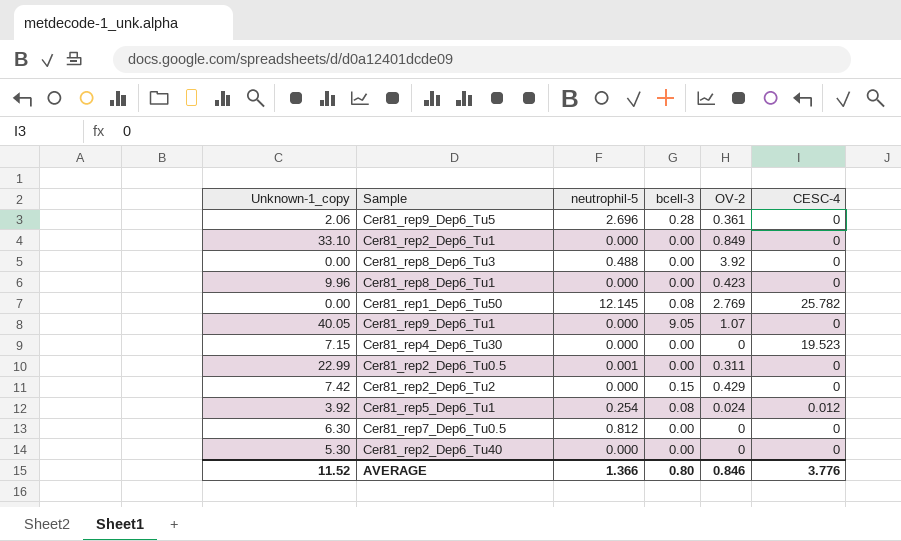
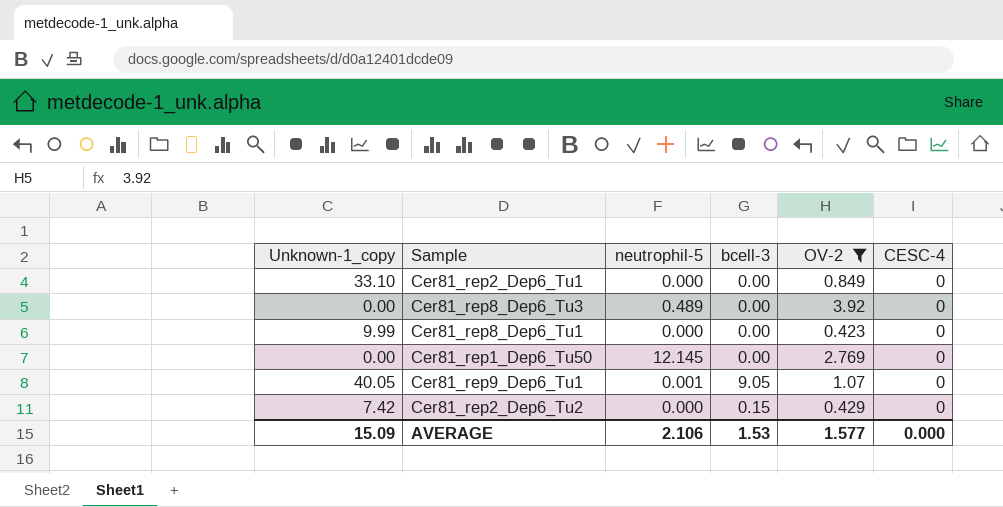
filter: none -> OV-2 >= 0.423
Cer81_rep8_Dep6_Tu3 | neutrophil-5: 0.488 -> 0.489
Cer81_rep8_Dep6_Tu1 | Unknown-1_copy: 9.96 -> 9.99
Cer81_rep1_Dep6_Tu50 | bcell-3: 0.08 -> 0.00
Cer81_rep1_Dep6_Tu50 | CESC-4: 25.782 -> 0
Cer81_rep9_Dep6_Tu1 | neutrophil-5: 0.000 -> 0.001
AVERAGE | Unknown-1_copy: 11.52 -> 15.09
AVERAGE | neutrophil-5: 1.366 -> 2.106
AVERAGE | bcell-3: 0.80 -> 1.53
AVERAGE | OV-2: 0.846 -> 1.577
AVERAGE | CESC-4: 3.776 -> 0.000

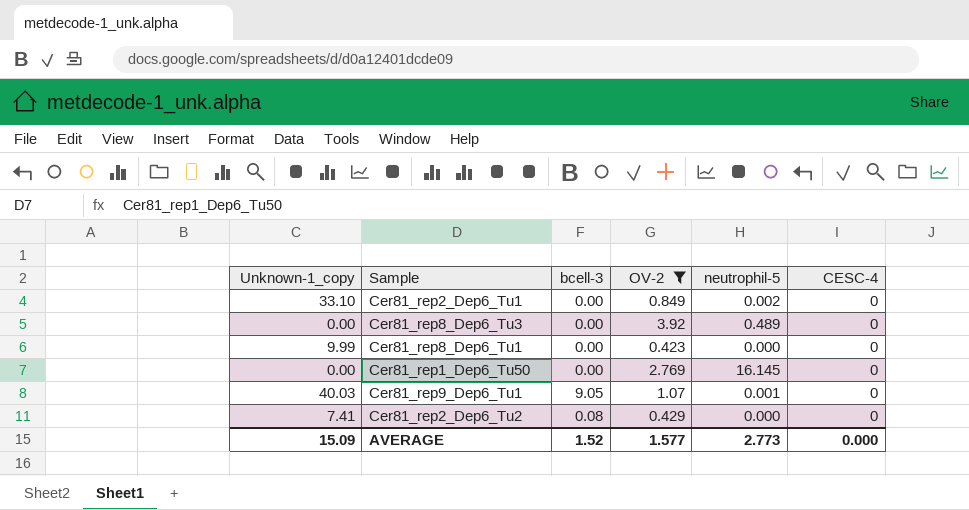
column neutrophil-5 | position: 3 -> 5
Cer81_rep2_Dep6_Tu1 | neutrophil-5: 0.000 -> 0.002
Cer81_rep1_Dep6_Tu50 | neutrophil-5: 12.145 -> 16.145
Cer81_rep9_Dep6_Tu1 | Unknown-1_copy: 40.05 -> 40.03
Cer81_rep2_Dep6_Tu2 | Unknown-1_copy: 7.42 -> 7.41
Cer81_rep2_Dep6_Tu2 | bcell-3: 0.15 -> 0.08
AVERAGE | bcell-3: 1.53 -> 1.52
AVERAGE | neutrophil-5: 2.106 -> 2.773

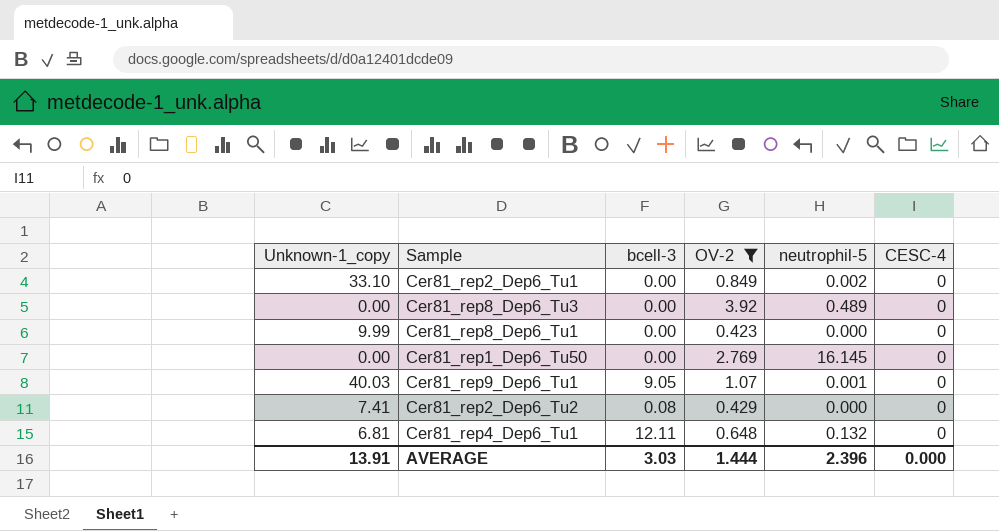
row Cer81_rep4_Dep6_Tu1: none -> 6.81 | 12.11 | 0.648 | 0.132 | 0
AVERAGE | Unknown-1_copy: 15.09 -> 13.91
AVERAGE | bcell-3: 1.52 -> 3.03
AVERAGE | OV-2: 1.577 -> 1.444
AVERAGE | neutrophil-5: 2.773 -> 2.396

